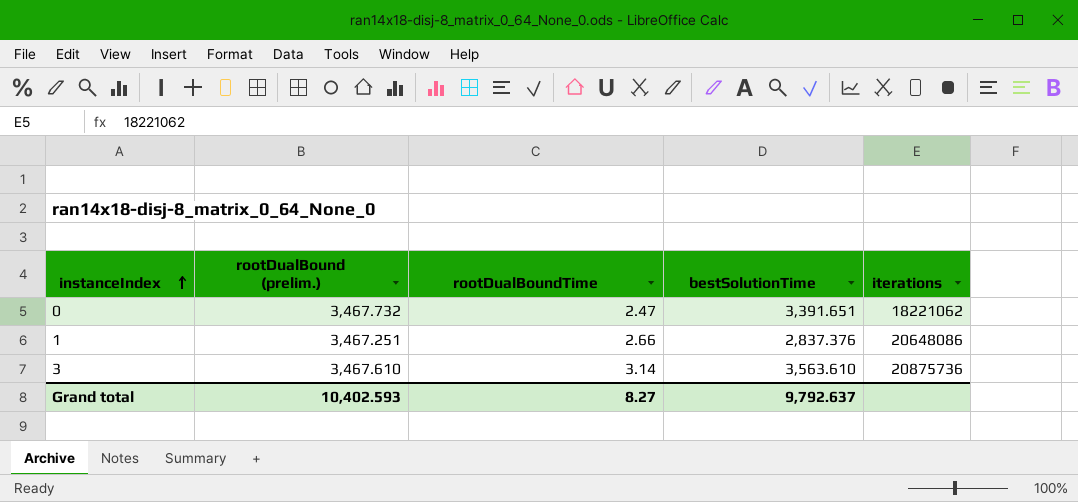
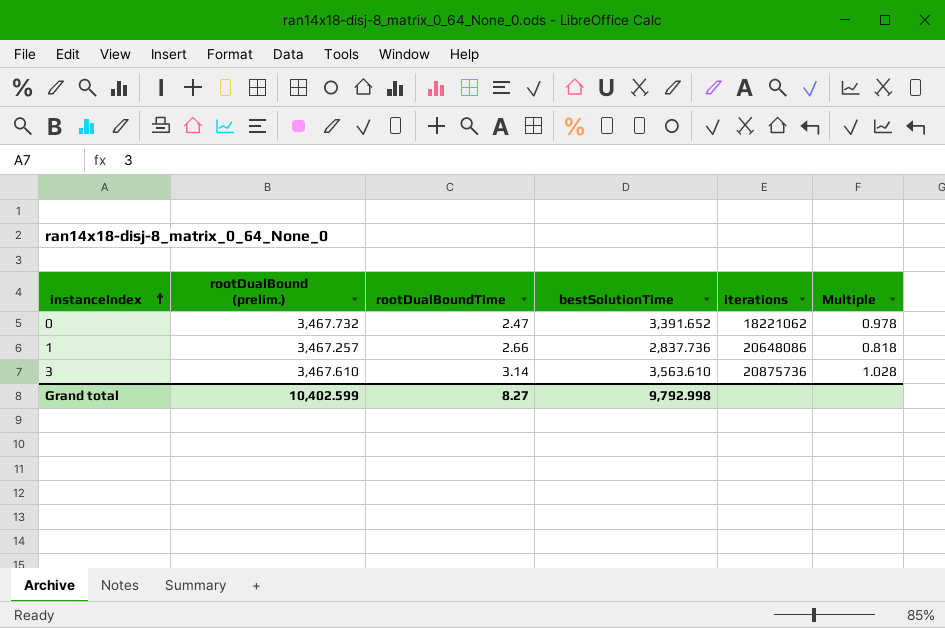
column Multiple | formula: none -> [bestSolutionTime] / [rootDualBound (prelim.)]
0 | bestSolutionTime: 3,391.651 -> 3,391.652
1 | rootDualBound (prelim.): 3,467.251 -> 3,467.257
1 | bestSolutionTime: 2,837.376 -> 2,837.736
Grand total | rootDualBound (prelim.): 10,402.593 -> 10,402.599
Grand total | bestSolutionTime: 9,792.637 -> 9,792.998

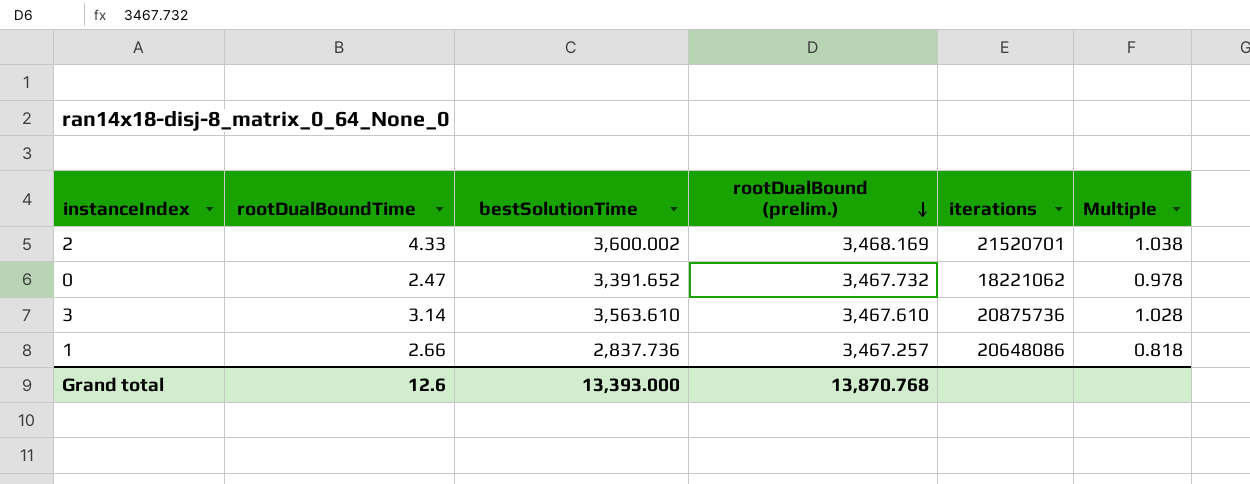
row order: instanceIndex ascending -> rootDualBound (prelim.) descending
column rootDualBound (prelim.) | position: 2 -> 4
row 2: none -> 4.33 | 3,600.002 | 3,468.169 | 21520701 | 1.038
Grand total | rootDualBoundTime: 8.27 -> 12.6
Grand total | bestSolutionTime: 9,792.998 -> 13,393.000
Grand total | rootDualBound (prelim.): 10,402.599 -> 13,870.768

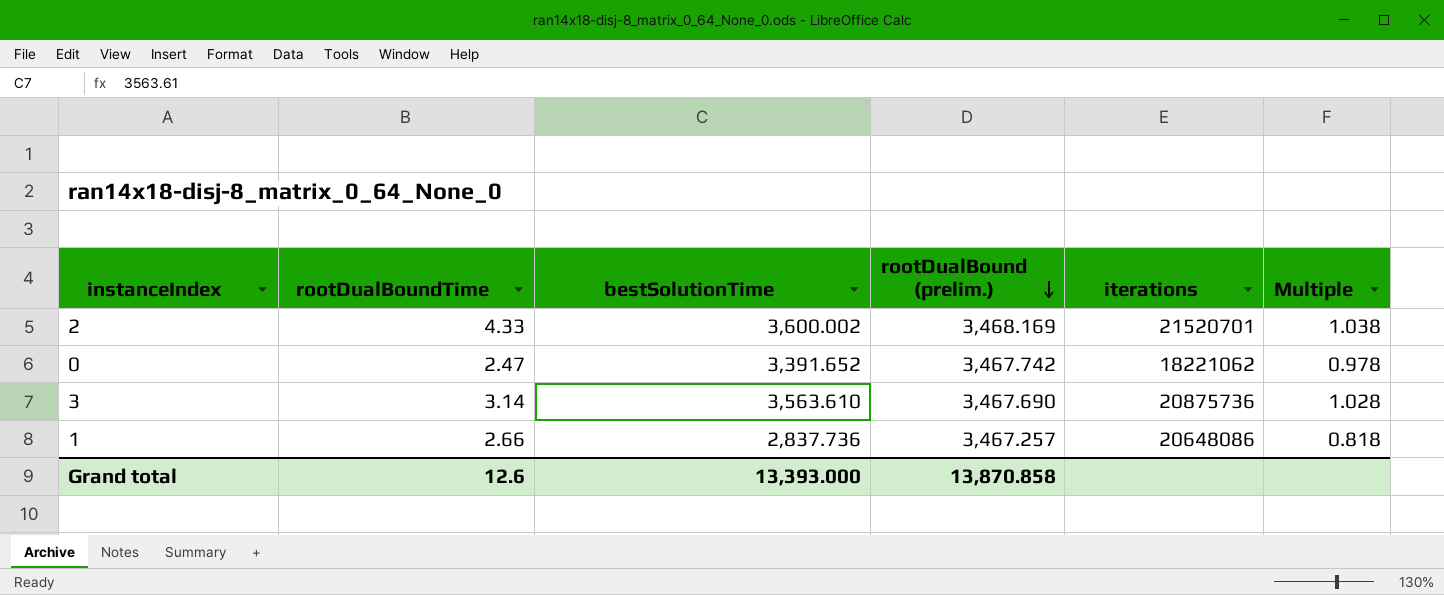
0 | rootDualBound (prelim.): 3,467.732 -> 3,467.742
3 | rootDualBound (prelim.): 3,467.610 -> 3,467.690
Grand total | rootDualBound (prelim.): 13,870.768 -> 13,870.858

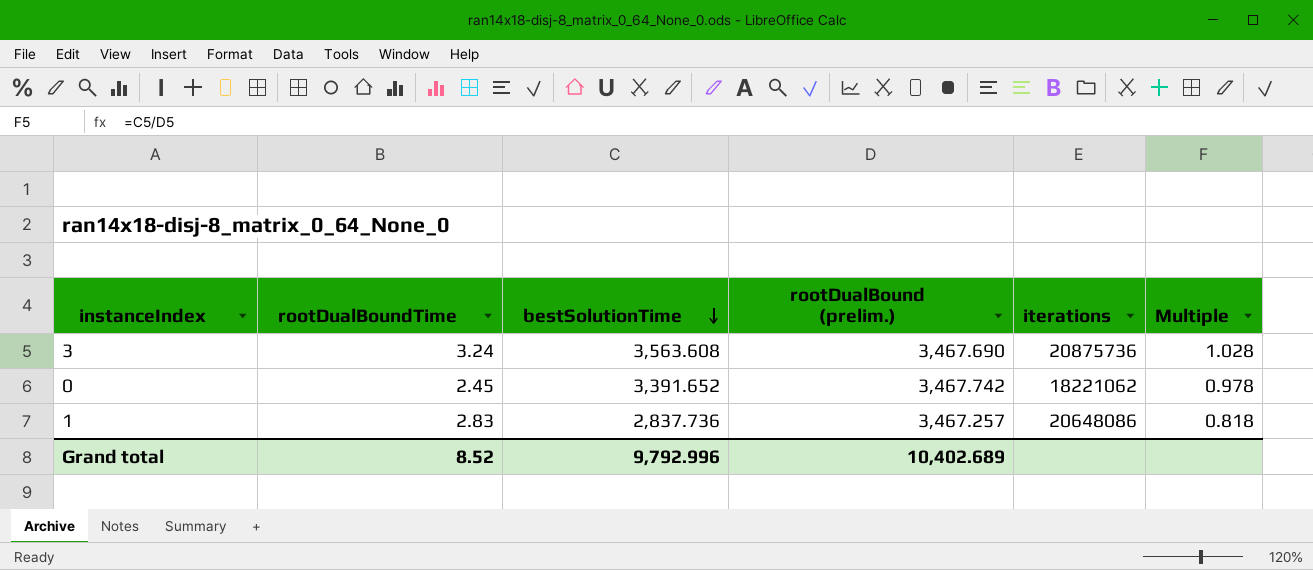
row order: rootDualBound (prelim.) descending -> bestSolutionTime descending
row 2: 4.33 | 3,600.002 | 3,468.169 | 21520701 | 1.038 -> none
3 | rootDualBoundTime: 3.14 -> 3.24
3 | bestSolutionTime: 3,563.610 -> 3,563.608
0 | rootDualBoundTime: 2.47 -> 2.45
1 | rootDualBoundTime: 2.66 -> 2.83
Grand total | rootDualBoundTime: 12.6 -> 8.52
Grand total | bestSolutionTime: 13,393.000 -> 9,792.996
Grand total | rootDualBound (prelim.): 13,870.858 -> 10,402.689

